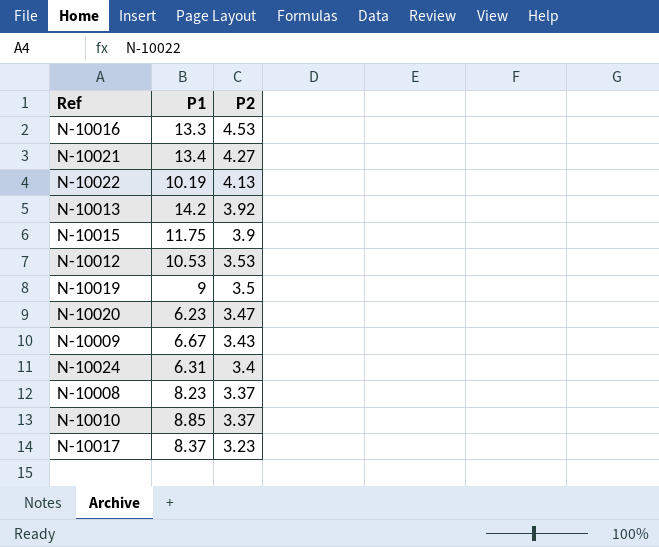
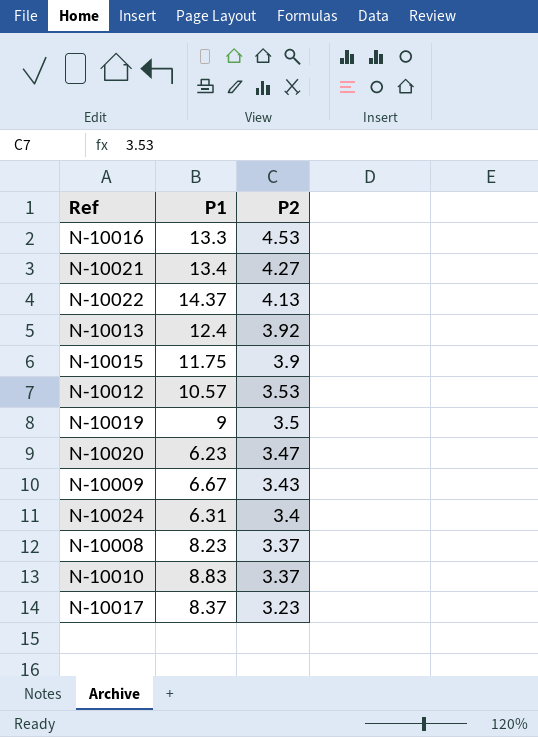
N-10022 | P1: 10.19 -> 14.37
N-10013 | P1: 14.2 -> 12.4
N-10012 | P1: 10.53 -> 10.57
N-10010 | P1: 8.85 -> 8.83

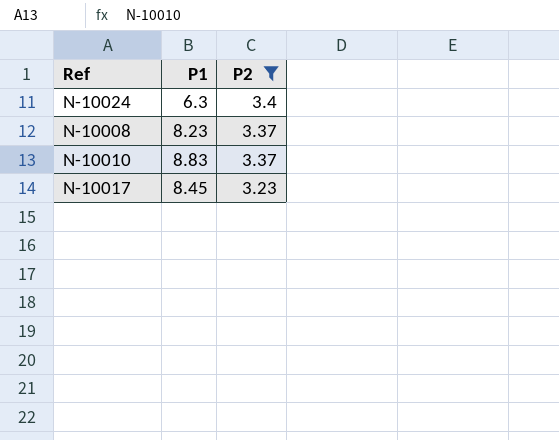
filter: none -> P2 <= 3.4
N-10024 | P1: 6.31 -> 6.3
N-10017 | P1: 8.37 -> 8.45

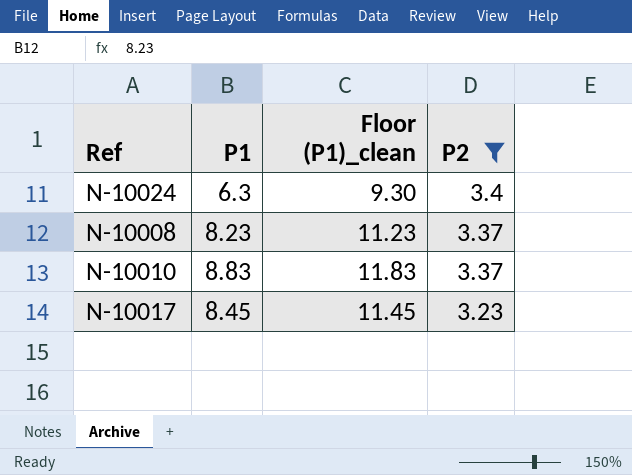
column Floor (P1)_clean | formula: none -> [P1] + 3

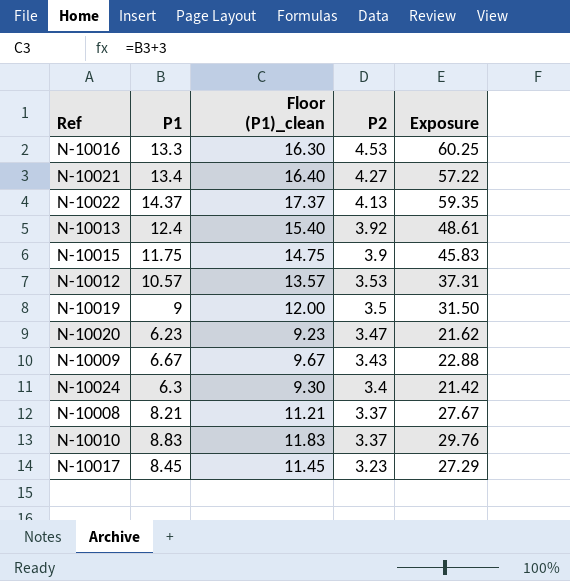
filter: P2 <= 3.4 -> none
column Exposure | formula: none -> [P1] * [P2]
N-10008 | P1: 8.23 -> 8.21
N-10008 | Floor (P1)_clean: 11.23 -> 11.21

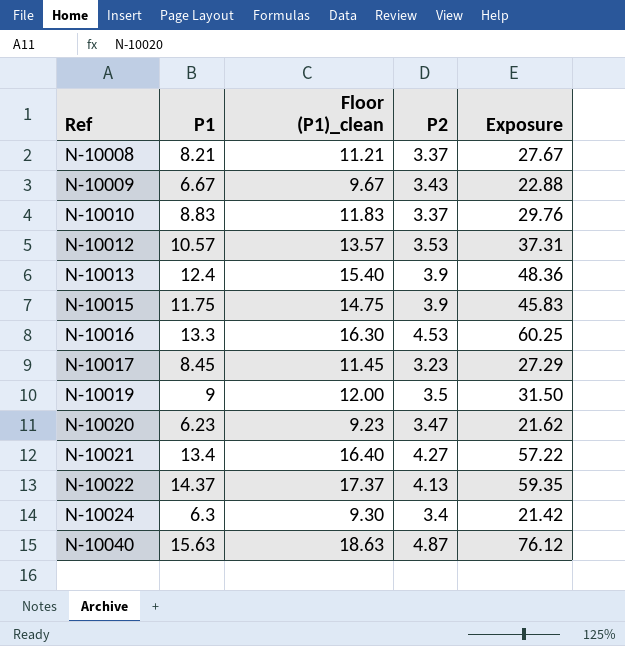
row order: P2 descending -> Ref ascending
N-10013 | P2: 3.92 -> 3.9
N-10013 | Exposure: 48.61 -> 48.36
row N-10040: none -> 15.63 | 18.63 | 4.87 | 76.12

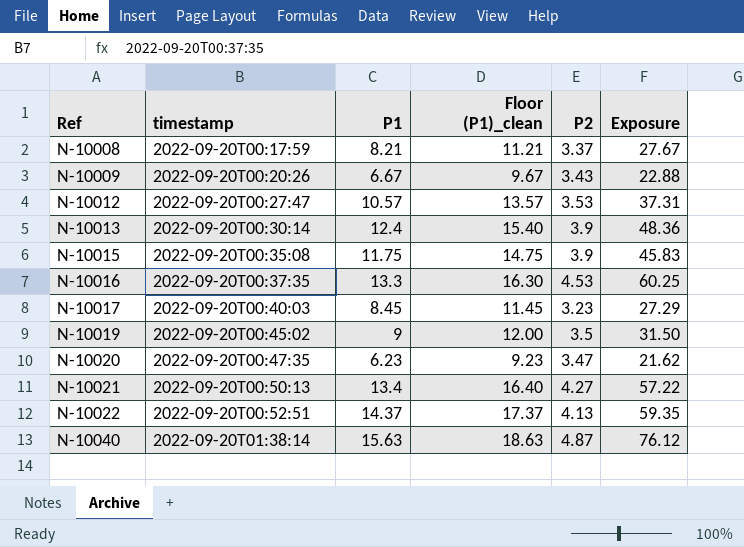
column timestamp | position: none -> 2
row N-10010: 8.83 | 11.83 | 3.37 | 29.76 -> none
row N-10024: 6.3 | 9.30 | 3.4 | 21.42 -> none

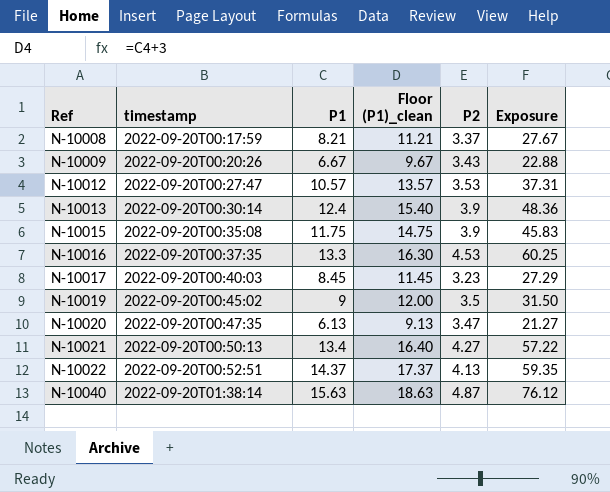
N-10020 | P1: 6.23 -> 6.13
N-10020 | Floor (P1)_clean: 9.23 -> 9.13
N-10020 | Exposure: 21.62 -> 21.27

